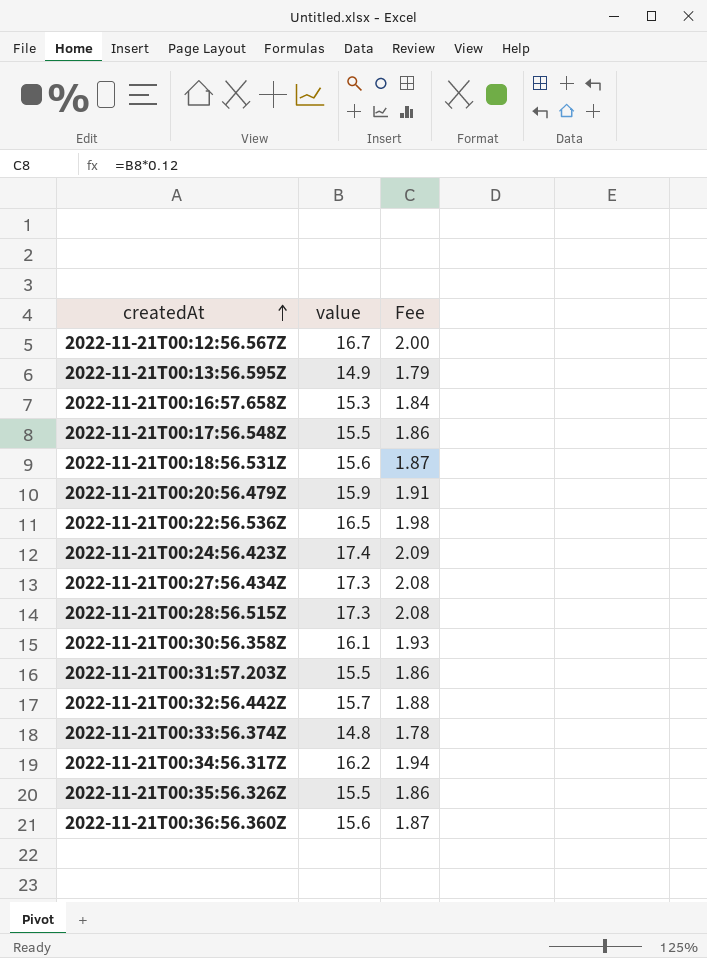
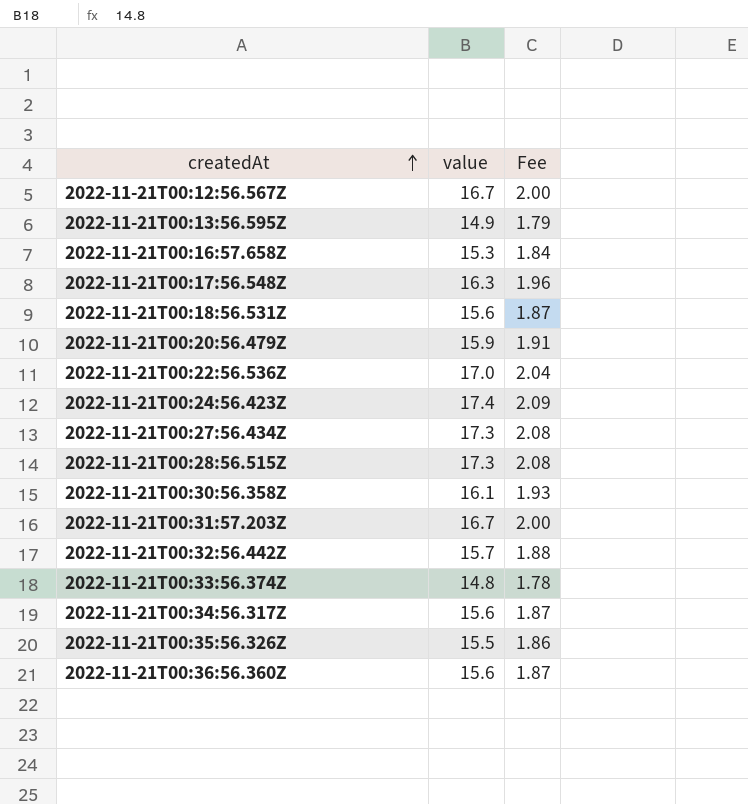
2022-11-21T00:17:56.548Z | value: 15.5 -> 16.3
2022-11-21T00:17:56.548Z | Fee: 1.86 -> 1.96
2022-11-21T00:22:56.536Z | value: 16.5 -> 17.0
2022-11-21T00:22:56.536Z | Fee: 1.98 -> 2.04
2022-11-21T00:31:57.203Z | value: 15.5 -> 16.7
2022-11-21T00:31:57.203Z | Fee: 1.86 -> 2.00
2022-11-21T00:34:56.317Z | value: 16.2 -> 15.6
2022-11-21T00:34:56.317Z | Fee: 1.94 -> 1.87

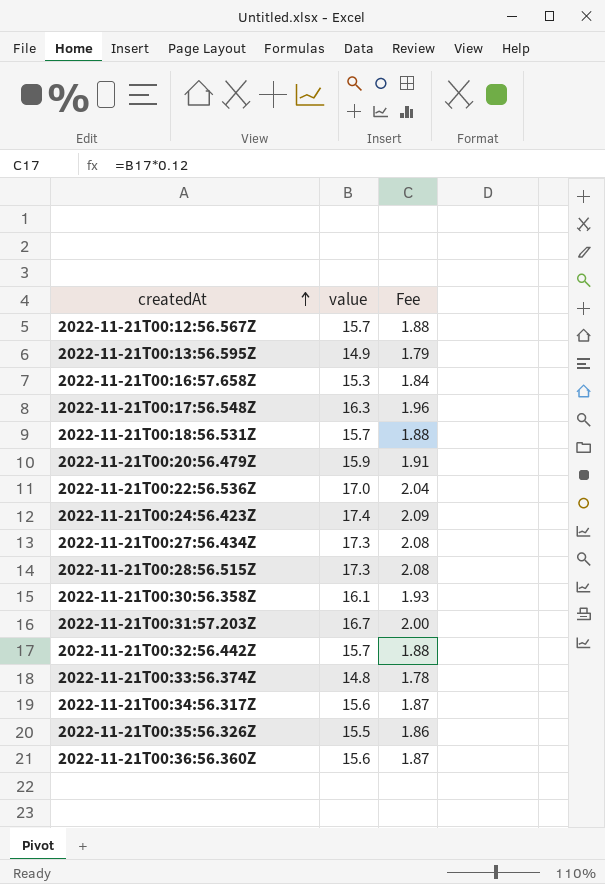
2022-11-21T00:12:56.567Z | value: 16.7 -> 15.7
2022-11-21T00:12:56.567Z | Fee: 2.00 -> 1.88
2022-11-21T00:18:56.531Z | value: 15.6 -> 15.7
2022-11-21T00:18:56.531Z | Fee: 1.87 -> 1.88

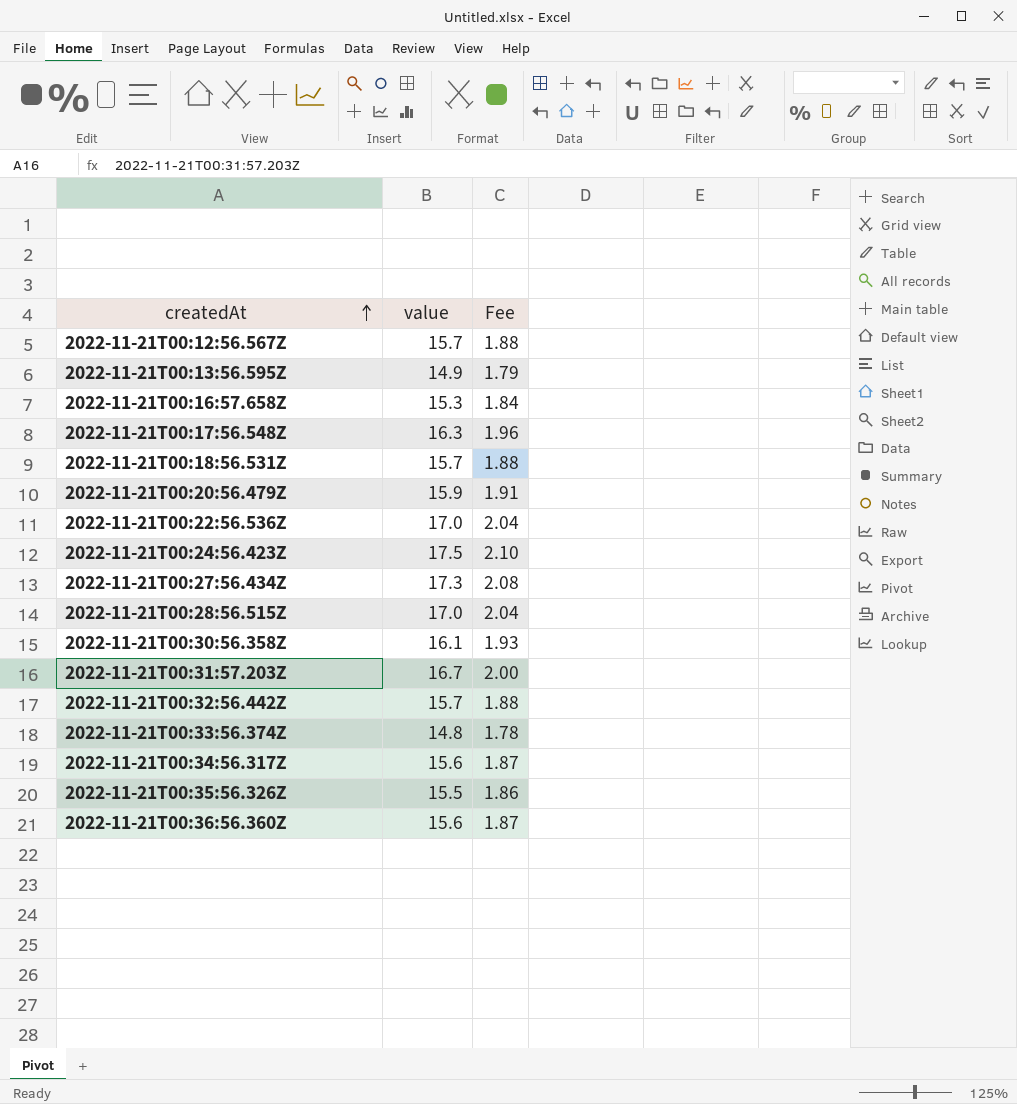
2022-11-21T00:24:56.423Z | value: 17.4 -> 17.5
2022-11-21T00:24:56.423Z | Fee: 2.09 -> 2.10
2022-11-21T00:28:56.515Z | value: 17.3 -> 17.0
2022-11-21T00:28:56.515Z | Fee: 2.08 -> 2.04

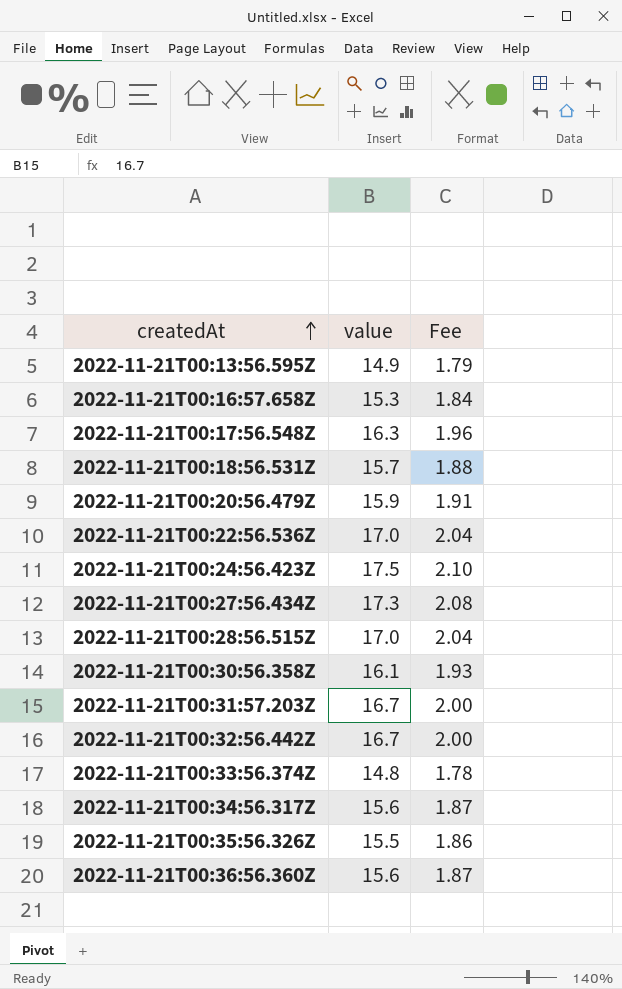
row 2022-11-21T00:12:56.567Z: 15.7 | 1.88 -> none
2022-11-21T00:32:56.442Z | value: 15.7 -> 16.7
2022-11-21T00:32:56.442Z | Fee: 1.88 -> 2.00

